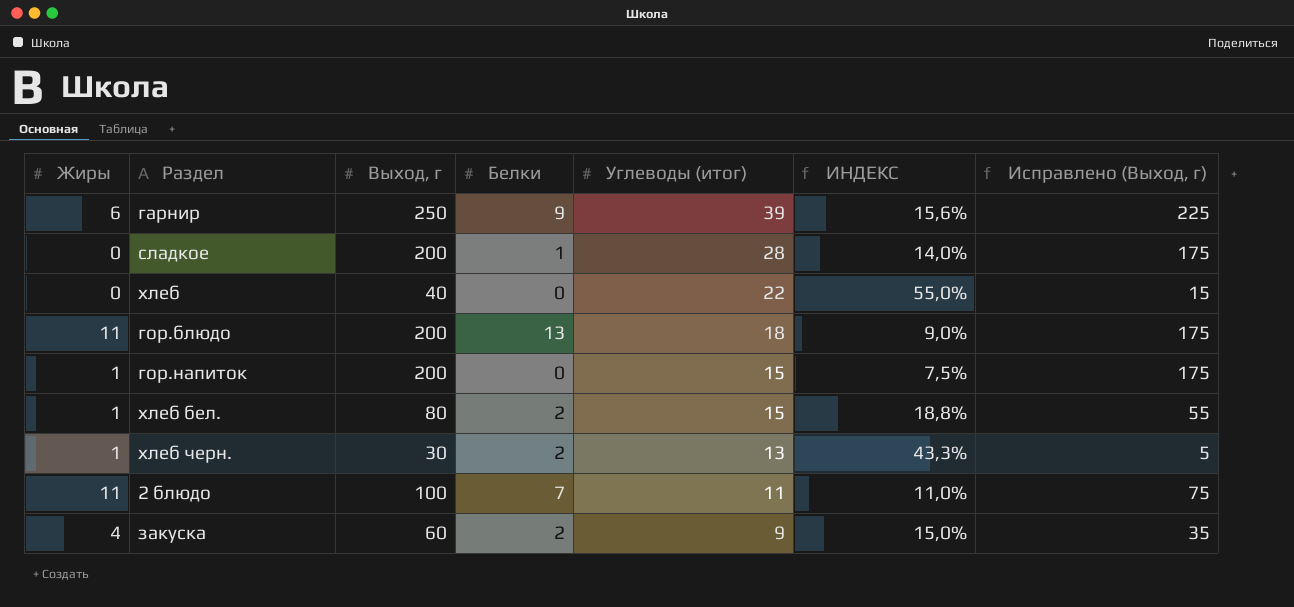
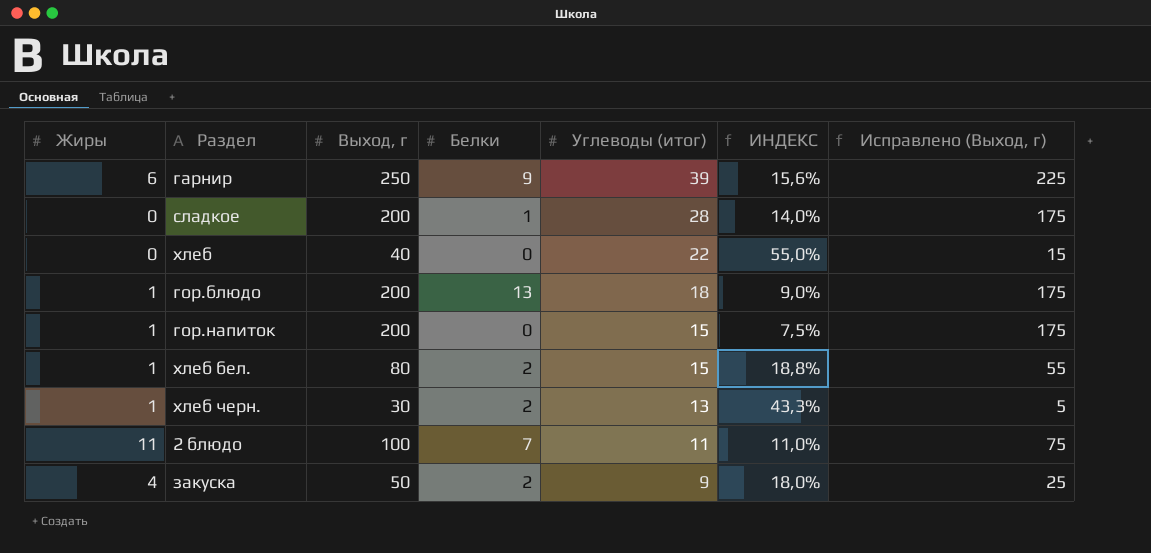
гор.блюдо | Жиры: 11 -> 1
закуска | Выход, г: 60 -> 50
закуска | ИНДЕКС: 15,0% -> 18,0%
закуска | Исправлено (Выход, г): 35 -> 25

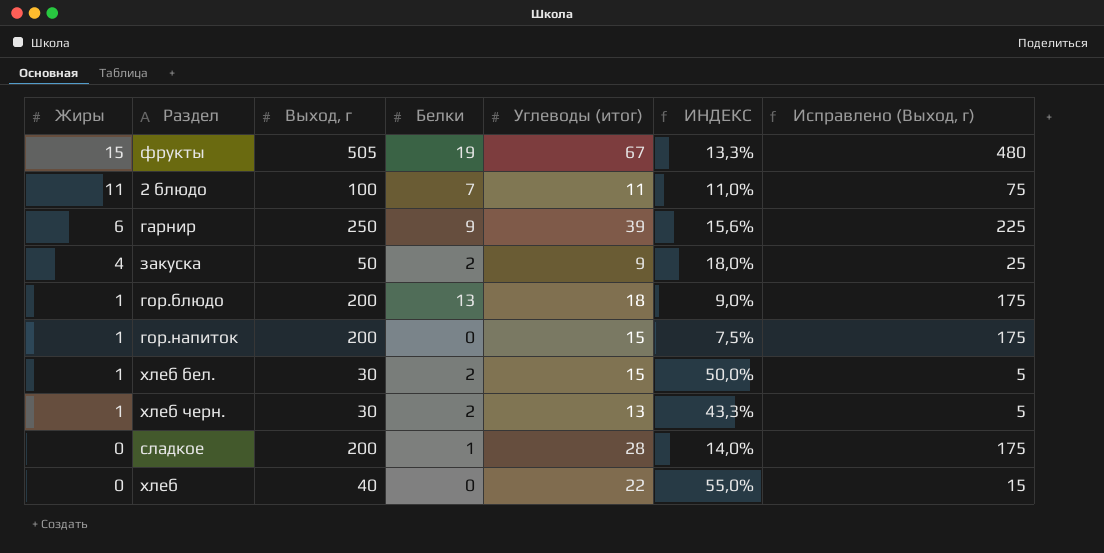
row order: Углеводы (итог) descending -> Жиры descending
row фрукты: none -> 15 | 505 | 19 | 67 | 13,3% | 480
хлеб бел. | Выход, г: 80 -> 30
хлеб бел. | ИНДЕКС: 18,8% -> 50,0%
хлеб бел. | Исправлено (Выход, г): 55 -> 5

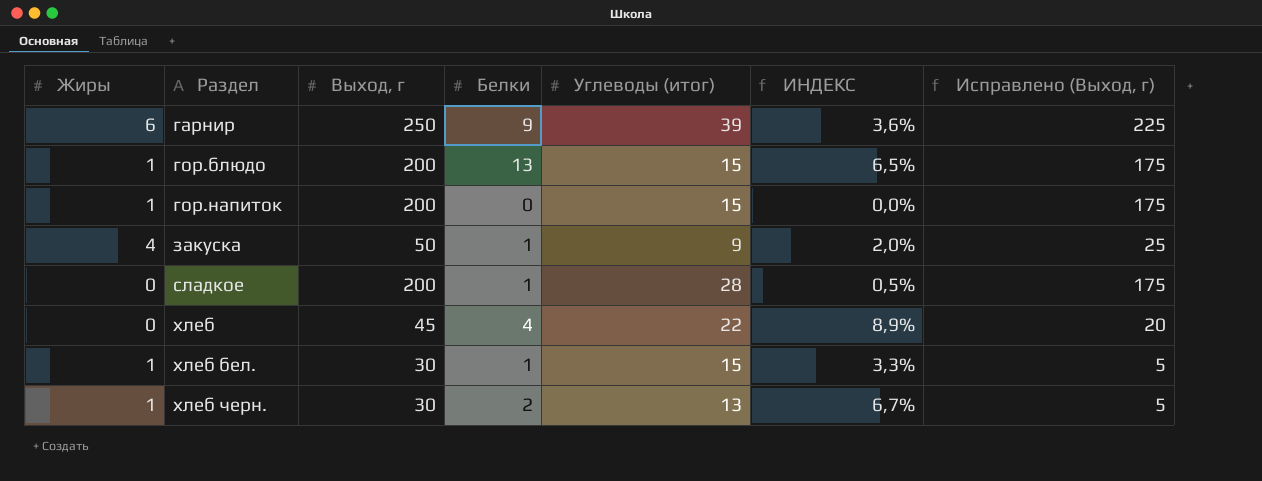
row order: Жиры descending -> Раздел ascending
column ИНДЕКС | formula: [Углеводы (итог)] / [Выход, г] -> [Белки] / [Выход, г]
row фрукты: 15 | 505 | 19 | 67 | 13,3% | 480 -> none
row 2 блюдо: 11 | 100 | 7 | 11 | 11,0% | 75 -> none
гор.блюдо | Углеводы (итог): 18 -> 15
закуска | Белки: 2 -> 1
хлеб | Выход, г: 40 -> 45
хлеб | Белки: 0 -> 4
хлеб | Исправлено (Выход, г): 15 -> 20
хлеб бел. | Белки: 2 -> 1

